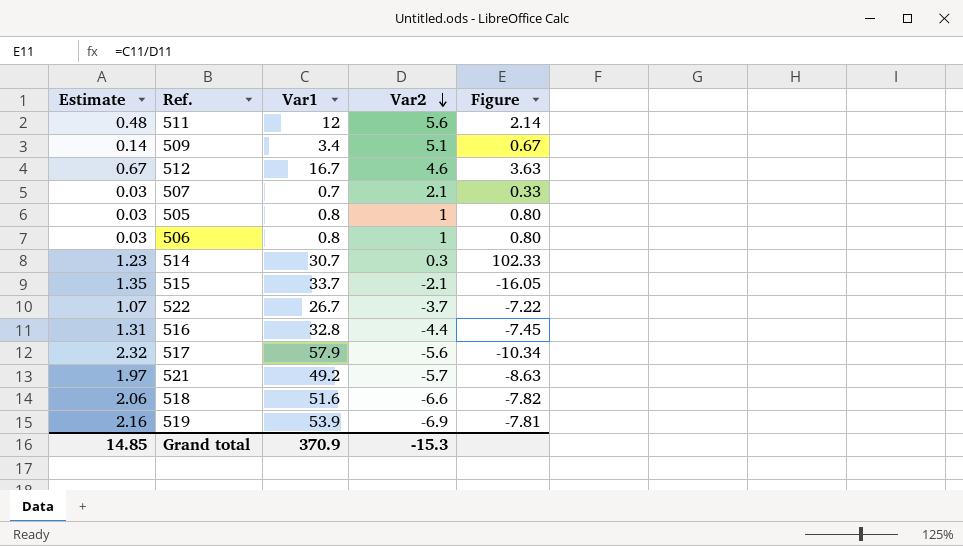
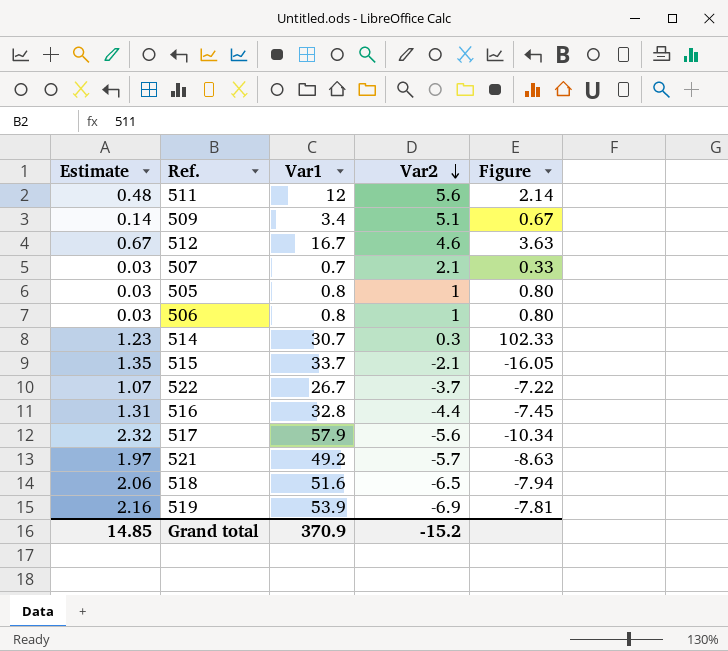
518 | Var2: -6.6 -> -6.5
518 | Figure: -7.82 -> -7.94
Grand total | Var2: -15.3 -> -15.2

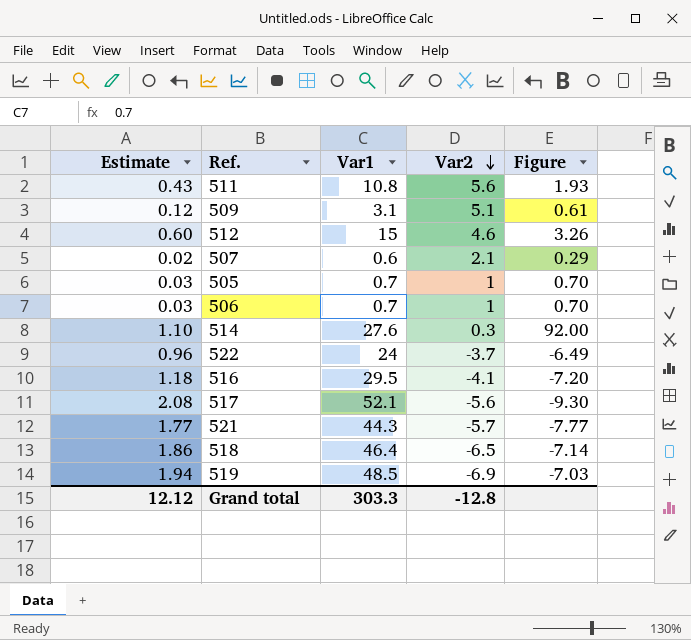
row 515: 1.35 | 33.7 | -2.1 | -16.05 -> none
511 | Estimate: 0.48 -> 0.43
511 | Var1: 12 -> 10.8
511 | Figure: 2.14 -> 1.93
509 | Estimate: 0.14 -> 0.12
509 | Var1: 3.4 -> 3.1
509 | Figure: 0.67 -> 0.61
512 | Estimate: 0.67 -> 0.60
512 | Var1: 16.7 -> 15
512 | Figure: 3.63 -> 3.26
507 | Estimate: 0.03 -> 0.02
507 | Var1: 0.7 -> 0.6
507 | Figure: 0.33 -> 0.29
505 | Var1: 0.8 -> 0.7
505 | Figure: 0.80 -> 0.70
506 | Var1: 0.8 -> 0.7
506 | Figure: 0.80 -> 0.70
514 | Estimate: 1.23 -> 1.10
514 | Var1: 30.7 -> 27.6
514 | Figure: 102.33 -> 92.00
522 | Estimate: 1.07 -> 0.96
522 | Var1: 26.7 -> 24
522 | Figure: -7.22 -> -6.49
516 | Estimate: 1.31 -> 1.18
516 | Var1: 32.8 -> 29.5
516 | Var2: -4.4 -> -4.1
516 | Figure: -7.45 -> -7.20
517 | Estimate: 2.32 -> 2.08
517 | Var1: 57.9 -> 52.1
517 | Figure: -10.34 -> -9.30
521 | Estimate: 1.97 -> 1.77
521 | Var1: 49.2 -> 44.3
521 | Figure: -8.63 -> -7.77
518 | Estimate: 2.06 -> 1.86
518 | Var1: 51.6 -> 46.4
518 | Figure: -7.94 -> -7.14
519 | Estimate: 2.16 -> 1.94
519 | Var1: 53.9 -> 48.5
519 | Figure: -7.81 -> -7.03
Grand total | Estimate: 14.85 -> 12.12
Grand total | Var1: 370.9 -> 303.3
Grand total | Var2: -15.2 -> -12.8

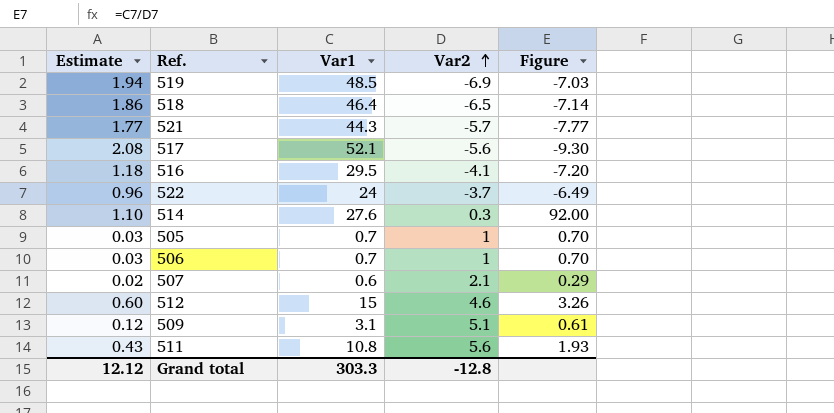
row order: Var2 descending -> Var2 ascending

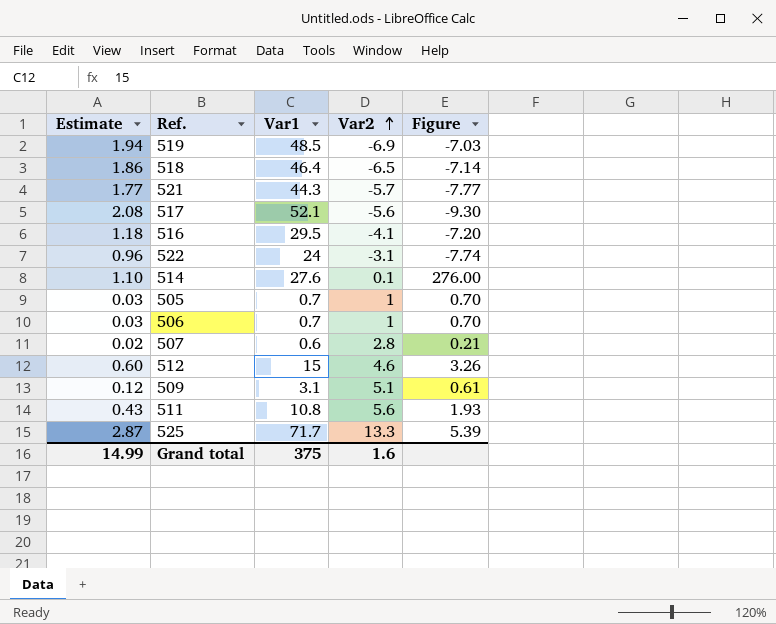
522 | Var2: -3.7 -> -3.1
522 | Figure: -6.49 -> -7.74
514 | Var2: 0.3 -> 0.1
514 | Figure: 92.00 -> 276.00
507 | Var2: 2.1 -> 2.8
507 | Figure: 0.29 -> 0.21
row 525: none -> 2.87 | 71.7 | 13.3 | 5.39
Grand total | Estimate: 12.12 -> 14.99
Grand total | Var1: 303.3 -> 375
Grand total | Var2: -12.8 -> 1.6

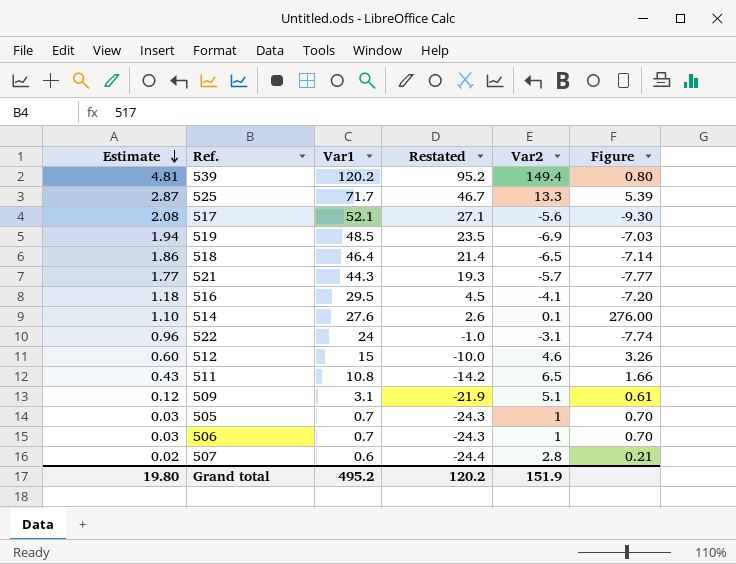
row order: Var2 ascending -> Estimate descending
column Restated | formula: none -> [Var1] - 25
row 539: none -> 4.81 | 120.2 | 95.2 | 149.4 | 0.80
511 | Var2: 5.6 -> 6.5
511 | Figure: 1.93 -> 1.66
Grand total | Estimate: 14.99 -> 19.80
Grand total | Var1: 375 -> 495.2
Grand total | Var2: 1.6 -> 151.9

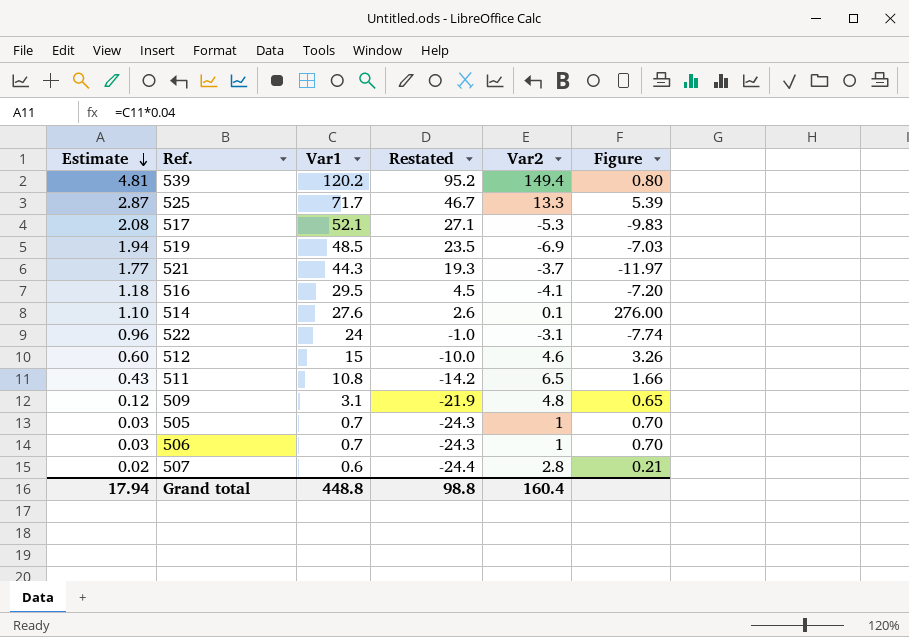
row 518: 1.86 | 46.4 | 21.4 | -6.5 | -7.14 -> none
517 | Var2: -5.6 -> -5.3
517 | Figure: -9.30 -> -9.83
521 | Var2: -5.7 -> -3.7
521 | Figure: -7.77 -> -11.97
509 | Var2: 5.1 -> 4.8
509 | Figure: 0.61 -> 0.65
Grand total | Estimate: 19.80 -> 17.94
Grand total | Var1: 495.2 -> 448.8
Grand total | Restated: 120.2 -> 98.8
Grand total | Var2: 151.9 -> 160.4

